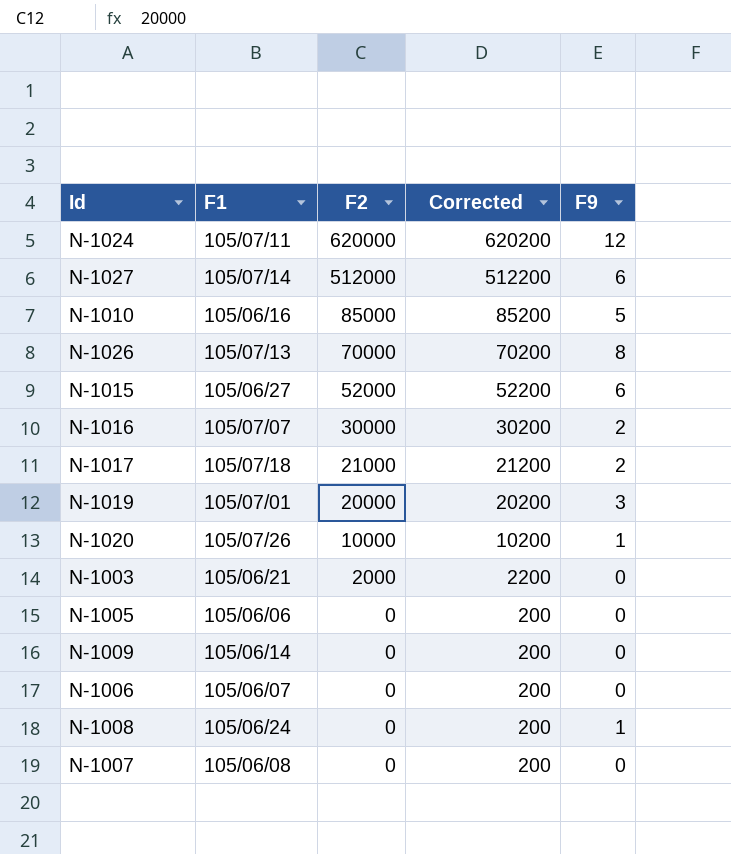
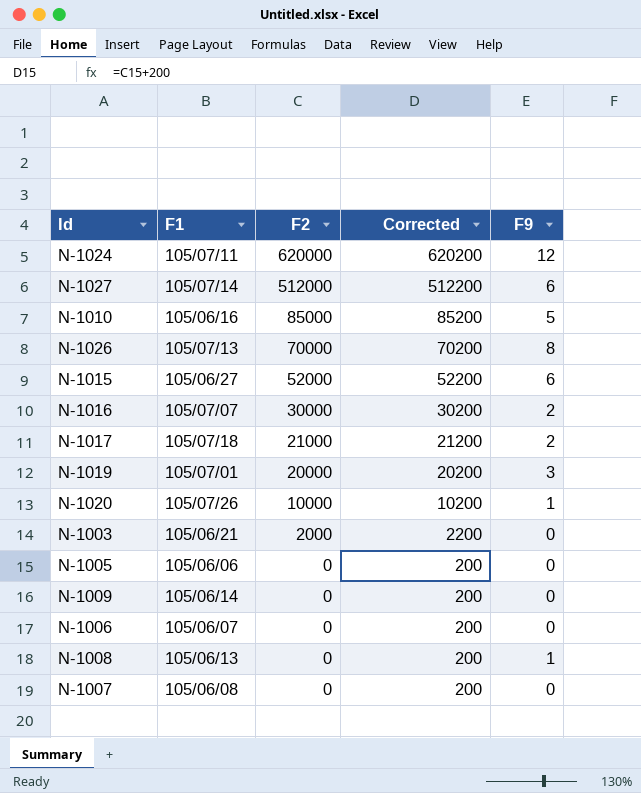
N-1008 | F1: 105/06/24 -> 105/06/13

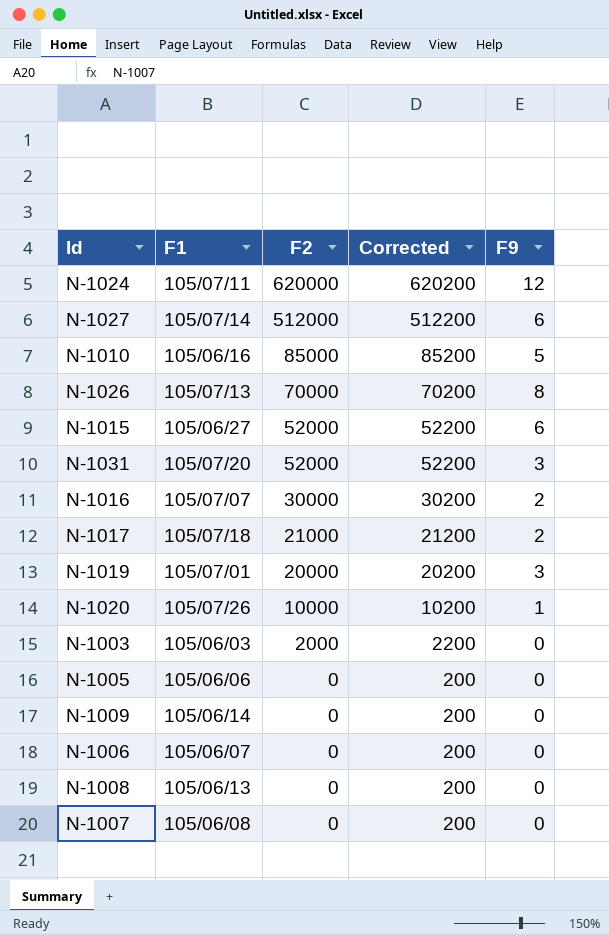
row N-1031: none -> 105/07/20 | 52000 | 52200 | 3
N-1003 | F1: 105/06/21 -> 105/06/03
N-1008 | F9: 1 -> 0

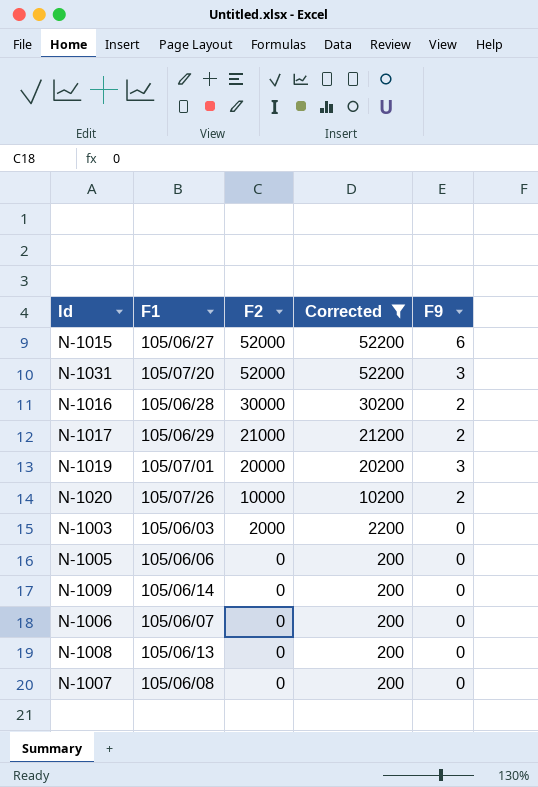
filter: none -> Corrected <= 52200
N-1016 | F1: 105/07/07 -> 105/06/28
N-1017 | F1: 105/07/18 -> 105/06/29
N-1020 | F9: 1 -> 2

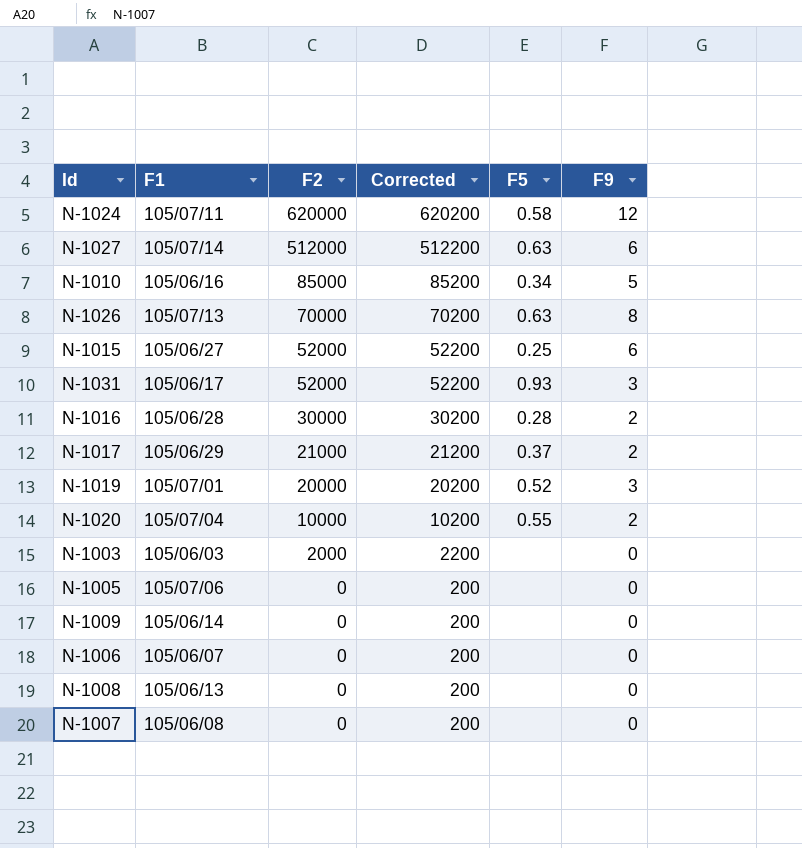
filter: Corrected <= 52200 -> none
column F5 | position: none -> 5
N-1031 | F1: 105/07/20 -> 105/06/17
N-1020 | F1: 105/07/26 -> 105/07/04
N-1005 | F1: 105/06/06 -> 105/07/06

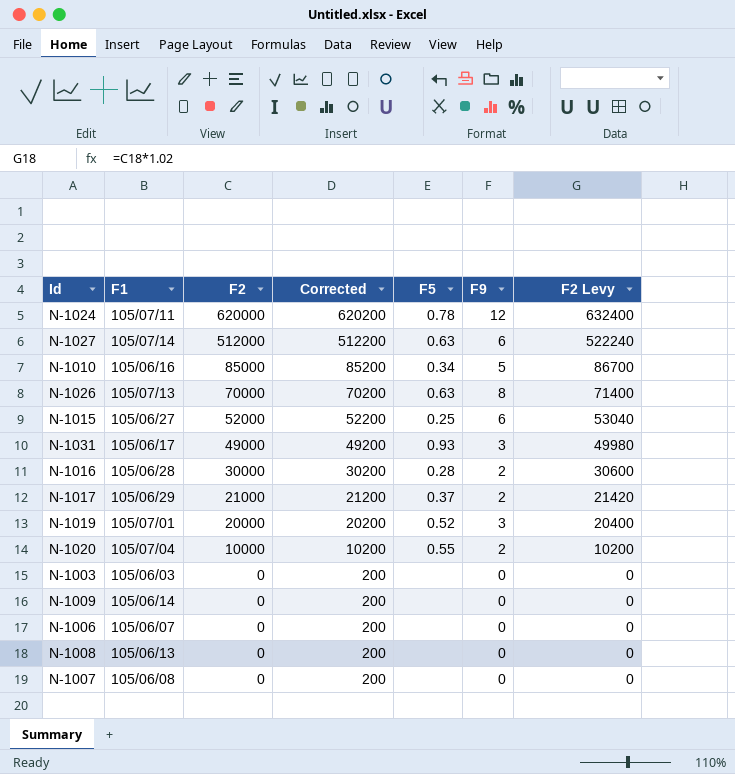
column F2 Levy | formula: none -> [F2] * 1.02
row N-1005: 105/07/06 | 0 | 200 | none | 0 -> none
N-1024 | F5: 0.58 -> 0.78
N-1031 | F2: 52000 -> 49000
N-1031 | Corrected: 52200 -> 49200
N-1003 | F2: 2000 -> 0
N-1003 | Corrected: 2200 -> 200

